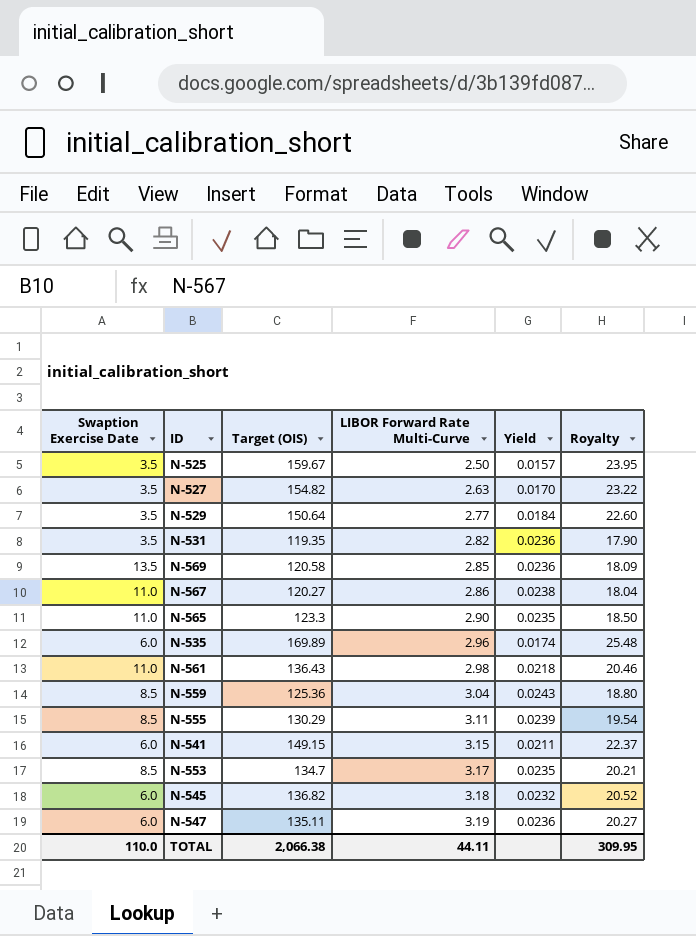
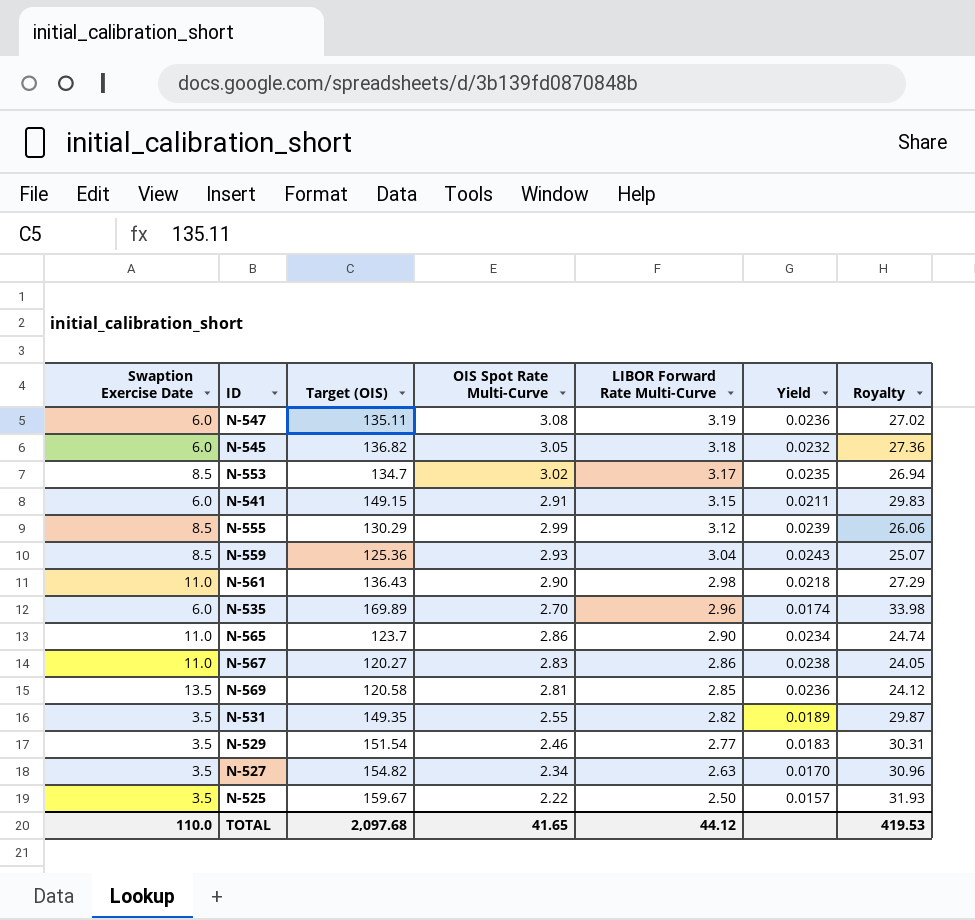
row order: LIBOR Forward Rate Multi-Curve ascending -> LIBOR Forward Rate Multi-Curve descending
column OIS Spot Rate Multi-Curve | position: none -> 4
column Royalty | formula: [Target (OIS)] * 0.15 -> [Target (OIS)] * 0.2
N-555 | LIBOR Forward Rate Multi-Curve: 3.11 -> 3.12
N-565 | Target (OIS): 123.3 -> 123.7
N-565 | Yield: 0.0235 -> 0.0234
N-531 | Target (OIS): 119.35 -> 149.35
N-531 | Yield: 0.0236 -> 0.0189
N-529 | Target (OIS): 150.64 -> 151.54
N-529 | Yield: 0.0184 -> 0.0183
TOTAL | Target (OIS): 2,066.38 -> 2,097.68
TOTAL | LIBOR Forward Rate Multi-Curve: 44.11 -> 44.12
TOTAL | Royalty: 309.95 -> 419.53

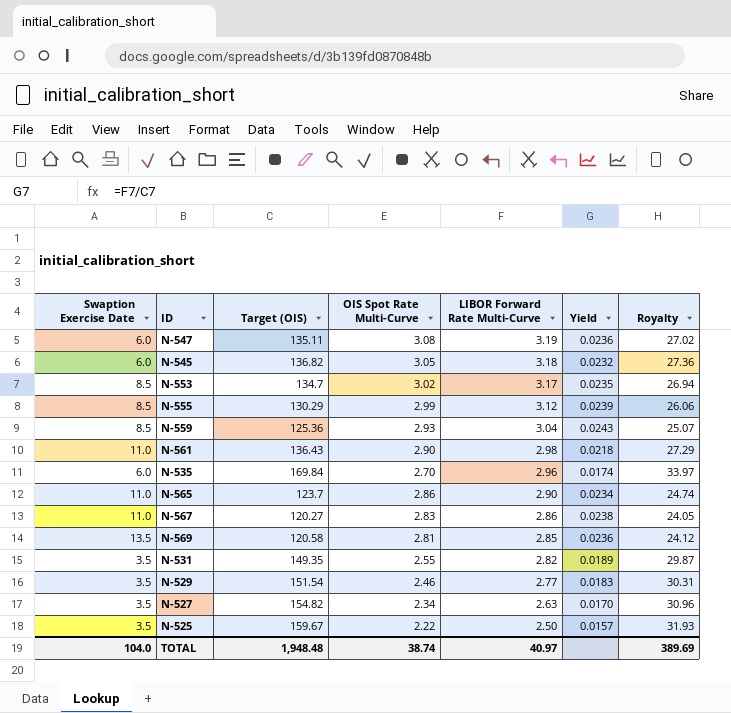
row N-541: 6.0 | 149.15 | 2.91 | 3.15 | 0.0211 | 29.83 -> none
N-535 | Target (OIS): 169.89 -> 169.84
N-535 | Royalty: 33.98 -> 33.97
TOTAL | Swaption Exercise Date: 110.0 -> 104.0
TOTAL | Target (OIS): 2,097.68 -> 1,948.48
TOTAL | OIS Spot Rate Multi-Curve: 41.65 -> 38.74
TOTAL | LIBOR Forward Rate Multi-Curve: 44.12 -> 40.97
TOTAL | Royalty: 419.53 -> 389.69

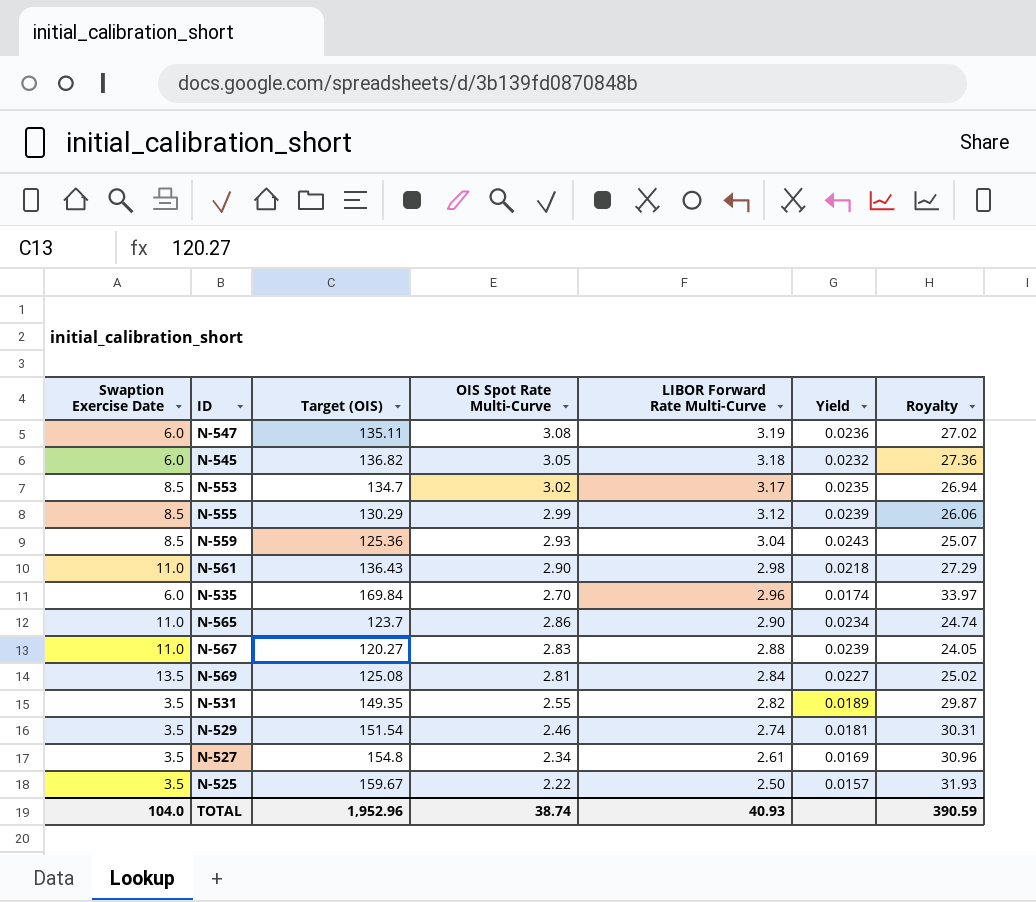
N-567 | LIBOR Forward Rate Multi-Curve: 2.86 -> 2.88
N-567 | Yield: 0.0238 -> 0.0239
N-569 | Target (OIS): 120.58 -> 125.08
N-569 | LIBOR Forward Rate Multi-Curve: 2.85 -> 2.84
N-569 | Yield: 0.0236 -> 0.0227
N-569 | Royalty: 24.12 -> 25.02
N-529 | LIBOR Forward Rate Multi-Curve: 2.77 -> 2.74
N-529 | Yield: 0.0183 -> 0.0181
N-527 | Target (OIS): 154.82 -> 154.8
N-527 | LIBOR Forward Rate Multi-Curve: 2.63 -> 2.61
N-527 | Yield: 0.0170 -> 0.0169
TOTAL | Target (OIS): 1,948.48 -> 1,952.96
TOTAL | LIBOR Forward Rate Multi-Curve: 40.97 -> 40.93
TOTAL | Royalty: 389.69 -> 390.59

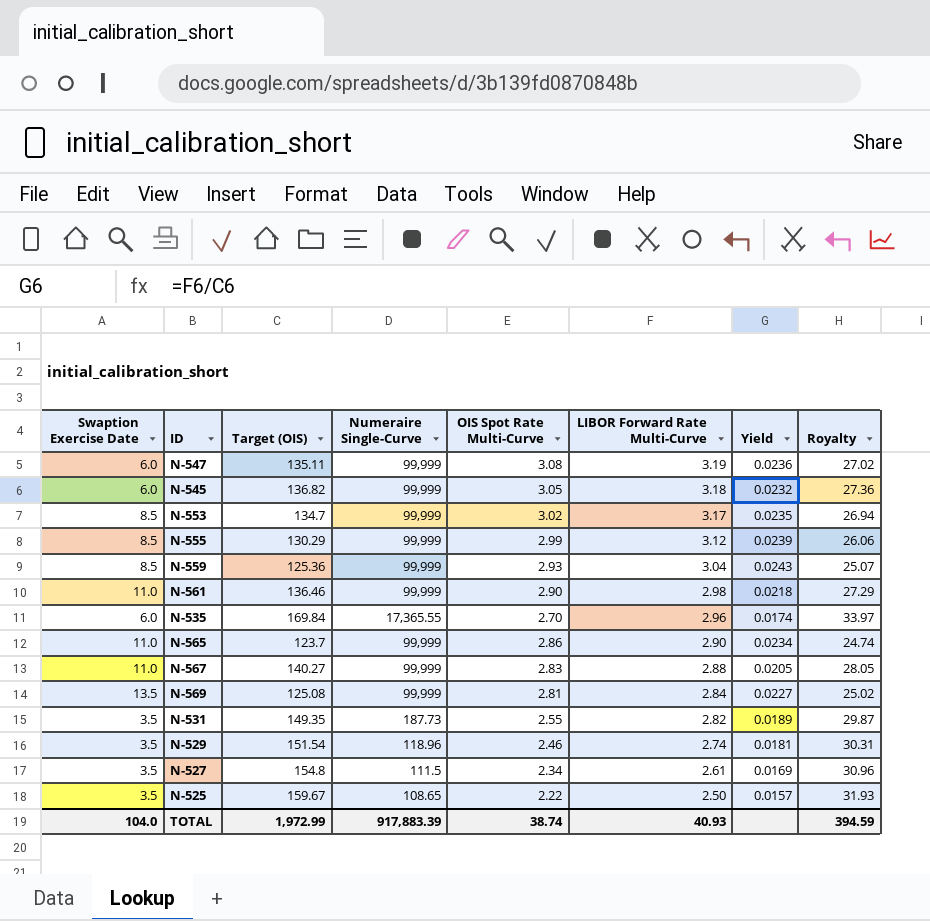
column Numeraire Single-Curve | position: none -> 4
N-561 | Target (OIS): 136.43 -> 136.46
N-567 | Target (OIS): 120.27 -> 140.27
N-567 | Yield: 0.0239 -> 0.0205
N-567 | Royalty: 24.05 -> 28.05
TOTAL | Target (OIS): 1,952.96 -> 1,972.99
TOTAL | Royalty: 390.59 -> 394.59

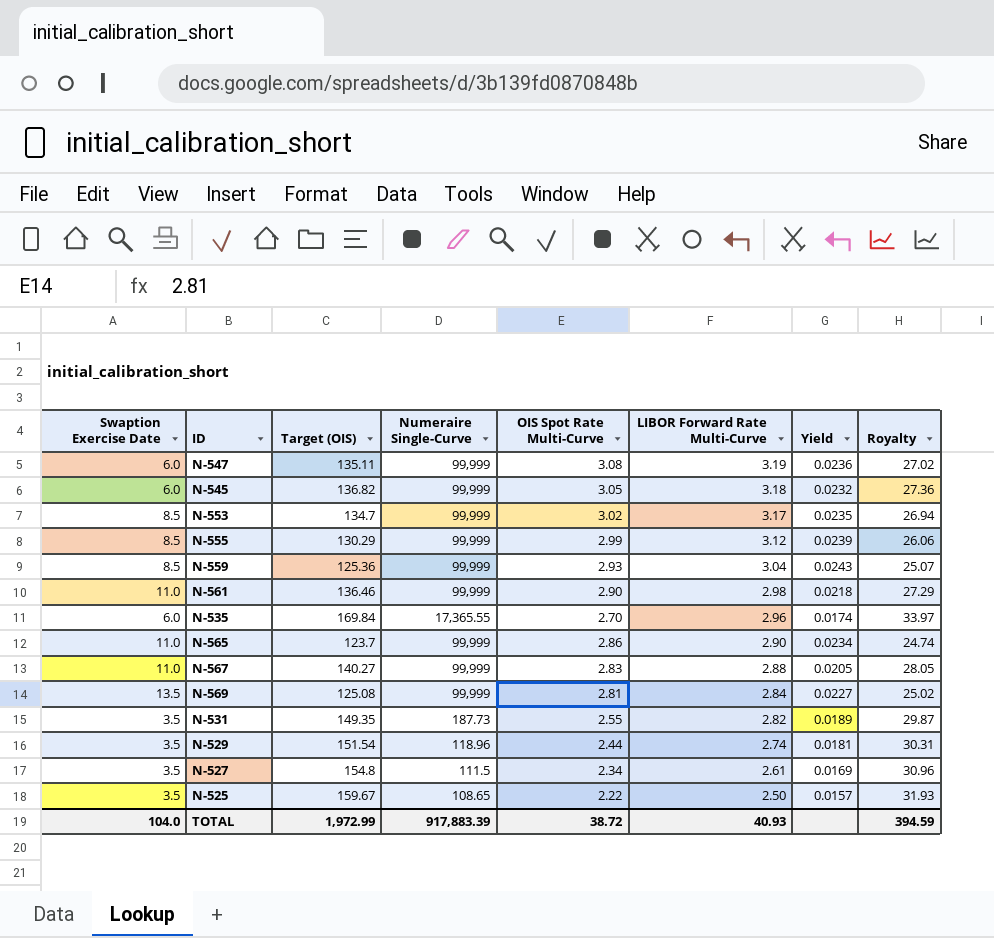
N-529 | OIS Spot Rate Multi-Curve: 2.46 -> 2.44
TOTAL | OIS Spot Rate Multi-Curve: 38.74 -> 38.72

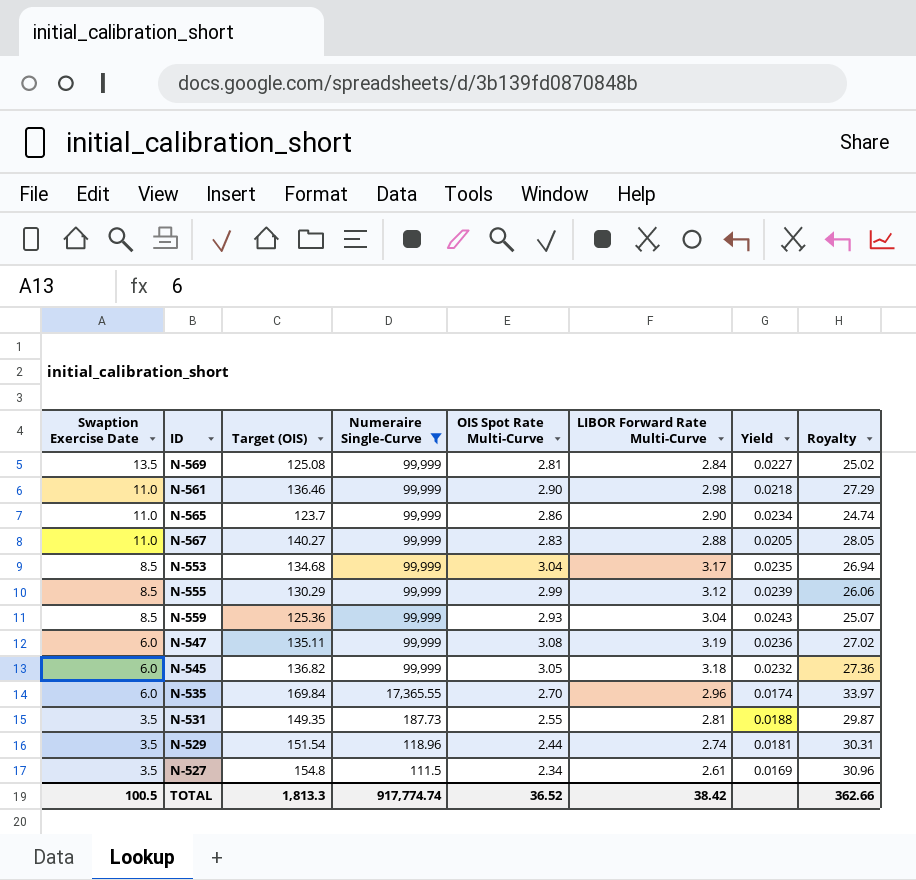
filter: none -> Numeraire Single-Curve != 108.65
row order: LIBOR Forward Rate Multi-Curve descending -> Swaption Exercise Date descending
N-553 | Target (OIS): 134.7 -> 134.68
N-553 | OIS Spot Rate Multi-Curve: 3.02 -> 3.04
N-531 | LIBOR Forward Rate Multi-Curve: 2.82 -> 2.81
N-531 | Yield: 0.0189 -> 0.0188
TOTAL | Swaption Exercise Date: 104.0 -> 100.5
TOTAL | Target (OIS): 1,972.99 -> 1,813.3
TOTAL | Numeraire Single-Curve: 917,883.39 -> 917,774.74
TOTAL | OIS Spot Rate Multi-Curve: 38.72 -> 36.52
TOTAL | LIBOR Forward Rate Multi-Curve: 40.93 -> 38.42
TOTAL | Royalty: 394.59 -> 362.66

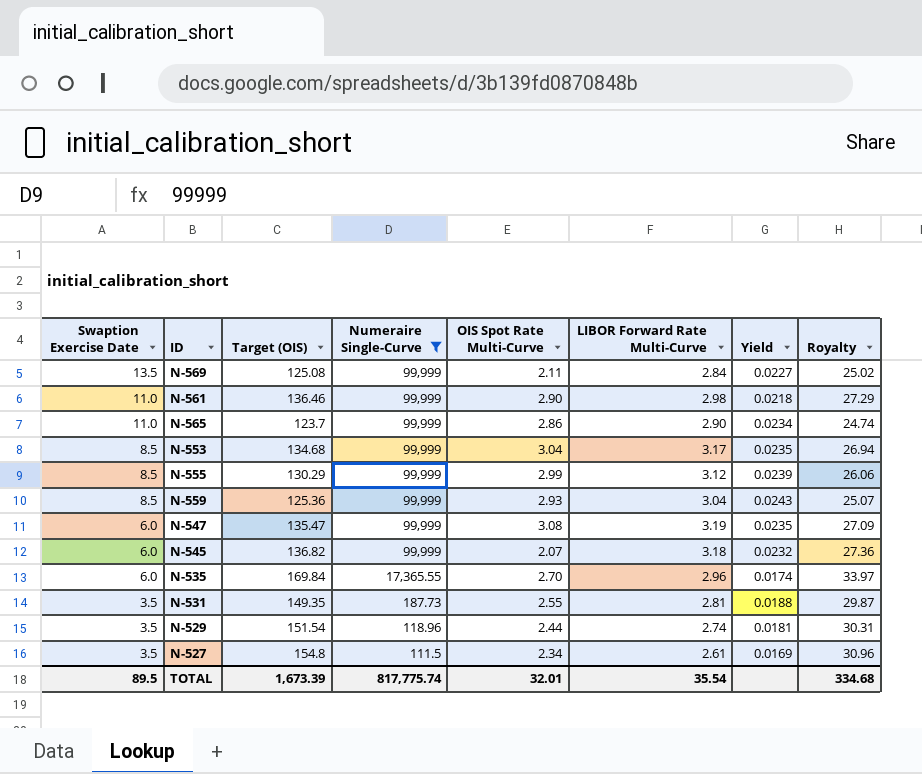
row N-567: 11.0 | 140.27 | 99,999 | 2.83 | 2.88 | 0.0205 | 28.05 -> none
N-569 | OIS Spot Rate Multi-Curve: 2.81 -> 2.11
N-547 | Target (OIS): 135.11 -> 135.47
N-547 | Yield: 0.0236 -> 0.0235
N-547 | Royalty: 27.02 -> 27.09
N-545 | OIS Spot Rate Multi-Curve: 3.05 -> 2.07
TOTAL | Swaption Exercise Date: 100.5 -> 89.5
TOTAL | Target (OIS): 1,813.3 -> 1,673.39
TOTAL | Numeraire Single-Curve: 917,774.74 -> 817,775.74
TOTAL | OIS Spot Rate Multi-Curve: 36.52 -> 32.01
TOTAL | LIBOR Forward Rate Multi-Curve: 38.42 -> 35.54
TOTAL | Royalty: 362.66 -> 334.68

